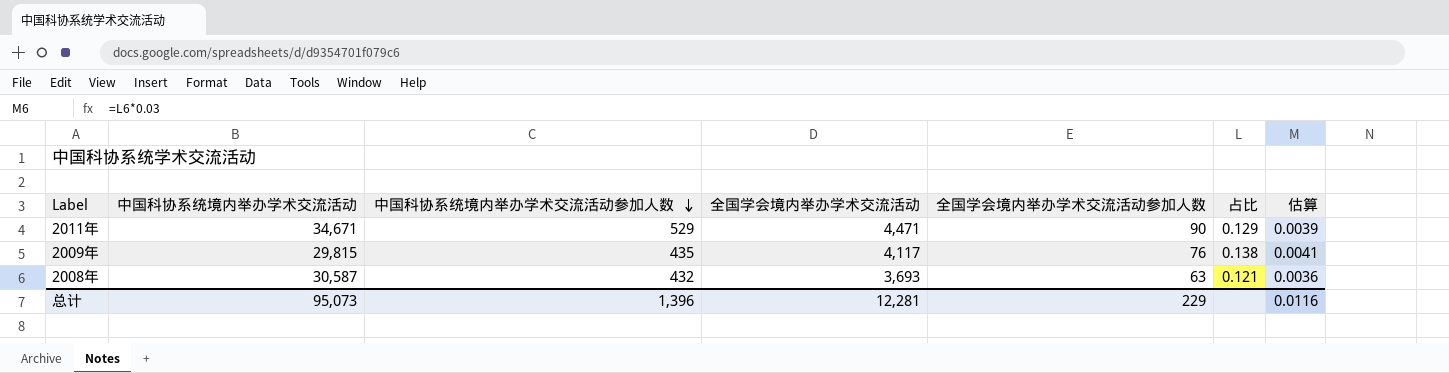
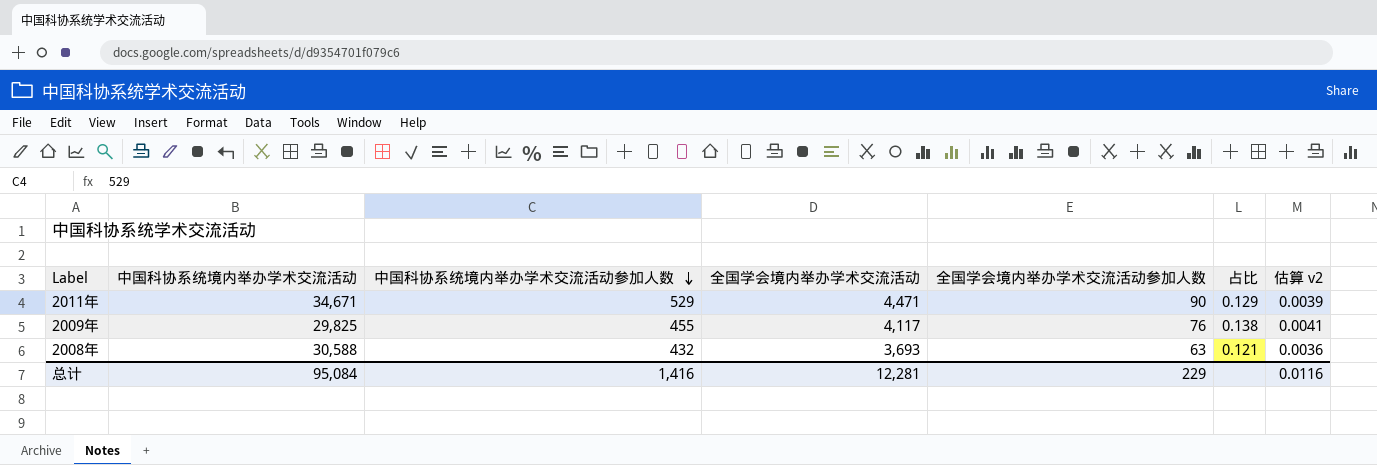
column name: 估算 -> 估算 v2
2009年 | 中国科协系统境内举办学术交流活动: 29,815 -> 29,825
2009年 | 中国科协系统境内举办学术交流活动参加人数: 435 -> 455
2008年 | 中国科协系统境内举办学术交流活动: 30,587 -> 30,588
总计 | 中国科协系统境内举办学术交流活动: 95,073 -> 95,084
总计 | 中国科协系统境内举办学术交流活动参加人数: 1,396 -> 1,416

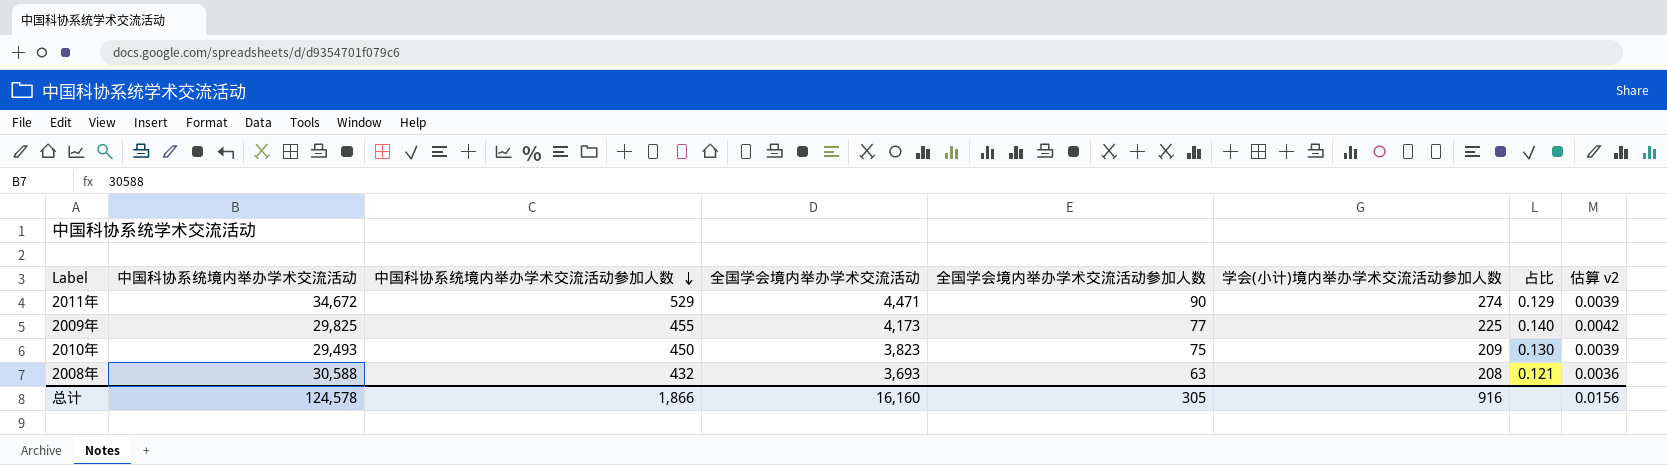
column 学会(小计)境内举办学术交流活动参加人数 | position: none -> 6
2011年 | 中国科协系统境内举办学术交流活动: 34,671 -> 34,672
2009年 | 全国学会境内举办学术交流活动: 4,117 -> 4,173
2009年 | 全国学会境内举办学术交流活动参加人数: 76 -> 77
2009年 | 占比: 0.138 -> 0.140
2009年 | 估算 v2: 0.0041 -> 0.0042
row 2010年: none -> 29,493 | 450 | 3,823 | 75 | 209 | 0.130 | 0.0039
总计 | 中国科协系统境内举办学术交流活动: 95,084 -> 124,578
总计 | 中国科协系统境内举办学术交流活动参加人数: 1,416 -> 1,866
总计 | 全国学会境内举办学术交流活动: 12,281 -> 16,160
总计 | 全国学会境内举办学术交流活动参加人数: 229 -> 305
总计 | 估算 v2: 0.0116 -> 0.0156

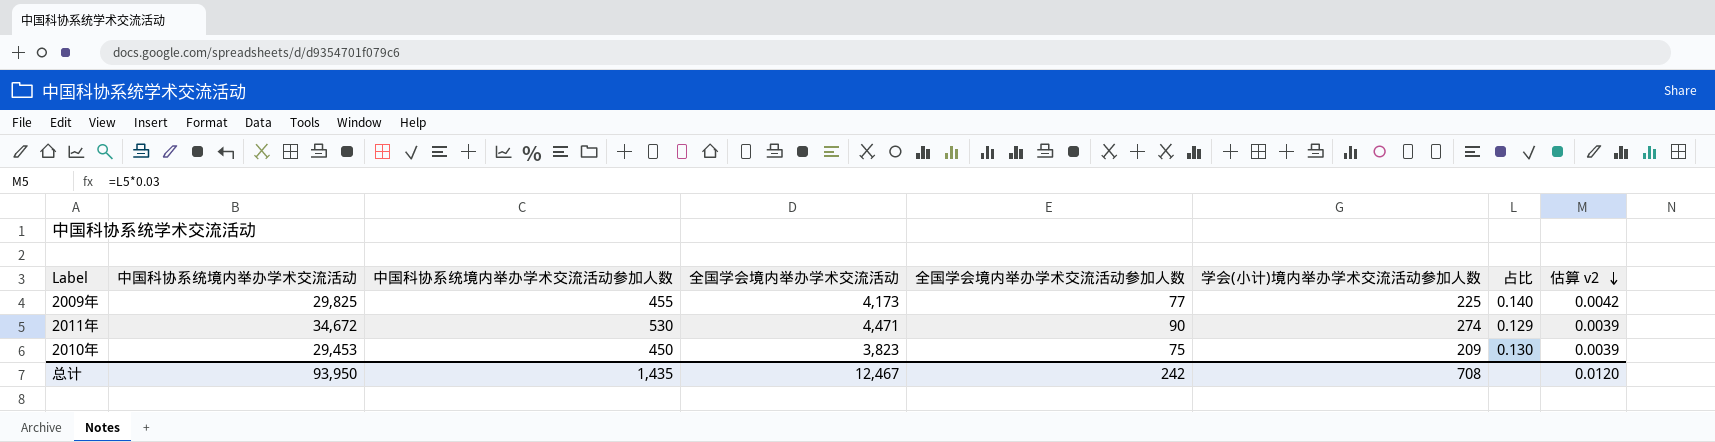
row order: 中国科协系统境内举办学术交流活动参加人数 descending -> 估算 v2 descending
row 2008年: 30,588 | 432 | 3,693 | 63 | 208 | 0.121 | 0.0036 -> none
2011年 | 中国科协系统境内举办学术交流活动参加人数: 529 -> 530
2010年 | 中国科协系统境内举办学术交流活动: 29,493 -> 29,453
总计 | 中国科协系统境内举办学术交流活动: 124,578 -> 93,950
总计 | 中国科协系统境内举办学术交流活动参加人数: 1,866 -> 1,435
总计 | 全国学会境内举办学术交流活动: 16,160 -> 12,467
总计 | 全国学会境内举办学术交流活动参加人数: 305 -> 242
总计 | 学会(小计)境内举办学术交流活动参加人数: 916 -> 708
总计 | 估算 v2: 0.0156 -> 0.0120

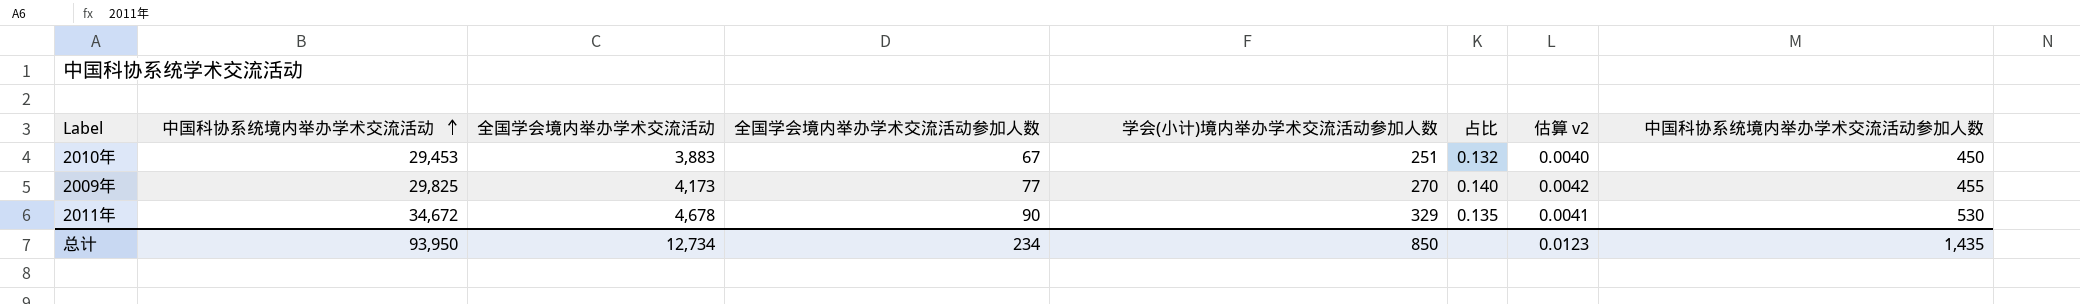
row order: 估算 v2 descending -> 中国科协系统境内举办学术交流活动 ascending
column 中国科协系统境内举办学术交流活动参加人数 | position: 3 -> 8
2010年 | 全国学会境内举办学术交流活动: 3,823 -> 3,883
2010年 | 全国学会境内举办学术交流活动参加人数: 75 -> 67
2010年 | 学会(小计)境内举办学术交流活动参加人数: 209 -> 251
2010年 | 占比: 0.130 -> 0.132
2010年 | 估算 v2: 0.0039 -> 0.0040
2009年 | 学会(小计)境内举办学术交流活动参加人数: 225 -> 270
2011年 | 全国学会境内举办学术交流活动: 4,471 -> 4,678
2011年 | 学会(小计)境内举办学术交流活动参加人数: 274 -> 329
2011年 | 占比: 0.129 -> 0.135
2011年 | 估算 v2: 0.0039 -> 0.0041
总计 | 全国学会境内举办学术交流活动: 12,467 -> 12,734
总计 | 全国学会境内举办学术交流活动参加人数: 242 -> 234
总计 | 学会(小计)境内举办学术交流活动参加人数: 708 -> 850
总计 | 估算 v2: 0.0120 -> 0.0123

